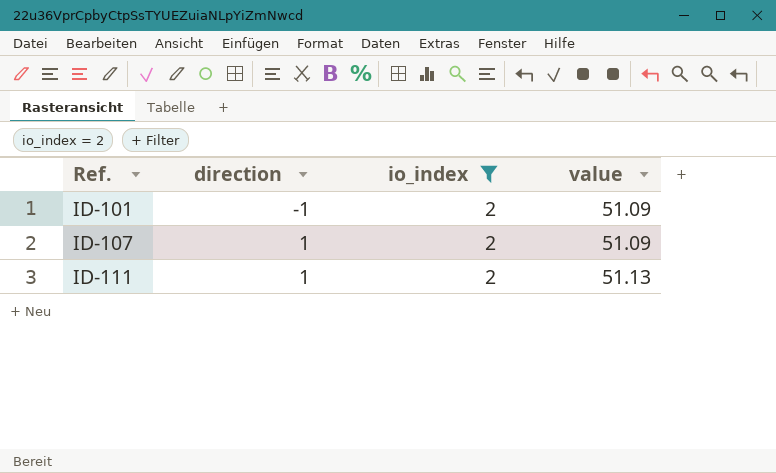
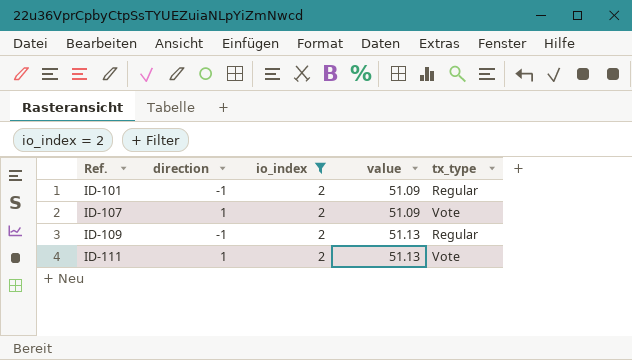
column tx_type | position: none -> 5
row ID-109: none -> -1 | 2 | 51.13 | Regular

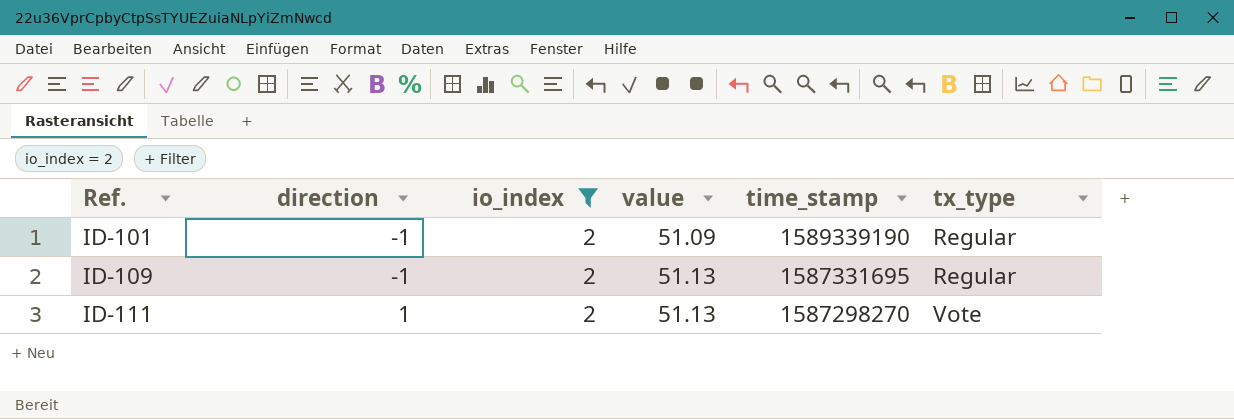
column time_stamp | position: none -> 5
row ID-107: 1 | 2 | 51.09 | Vote -> none

